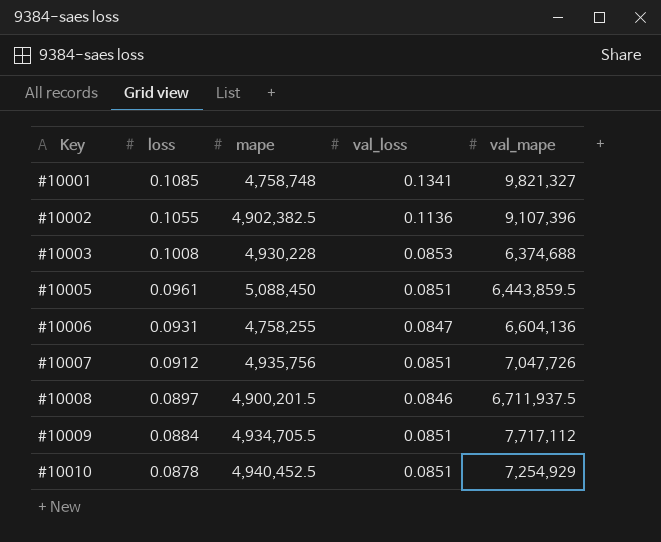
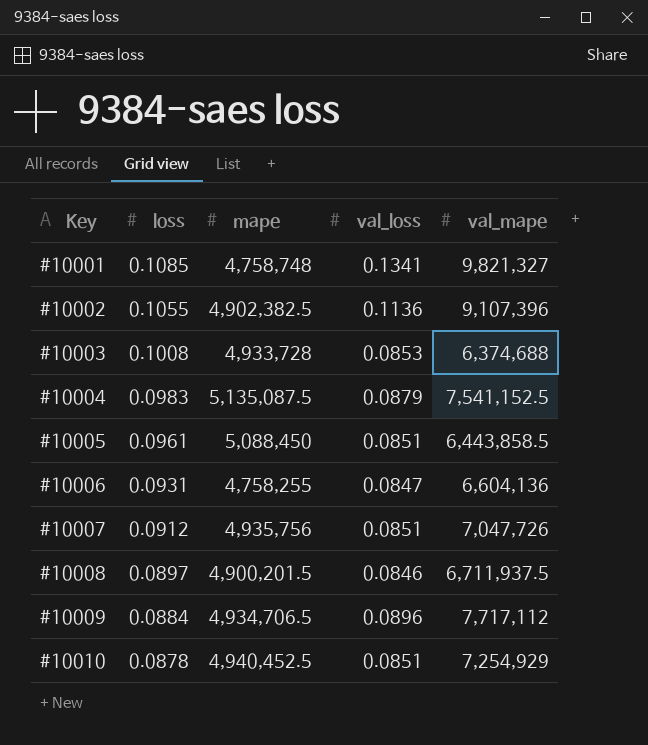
#10003 | mape: 4,930,228 -> 4,933,728
row #10004: none -> 0.0983 | 5,135,087.5 | 0.0879 | 7,541,152.5
#10005 | val_mape: 6,443,859.5 -> 6,443,858.5
#10009 | mape: 4,934,705.5 -> 4,934,706.5
#10009 | val_loss: 0.0851 -> 0.0896

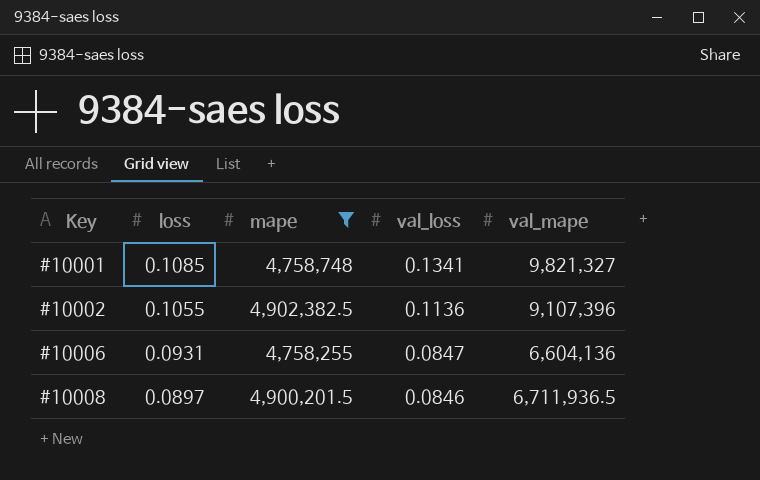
filter: none -> mape <= 4,902,382.5
#10008 | val_mape: 6,711,937.5 -> 6,711,936.5

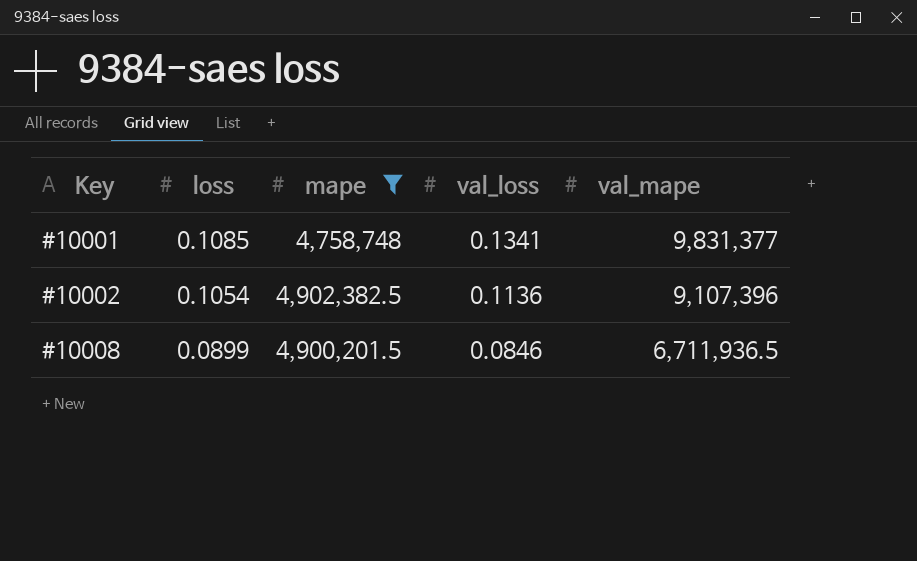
row #10006: 0.0931 | 4,758,255 | 0.0847 | 6,604,136 -> none
#10001 | val_mape: 9,821,327 -> 9,831,377
#10002 | loss: 0.1055 -> 0.1054
#10008 | loss: 0.0897 -> 0.0899

